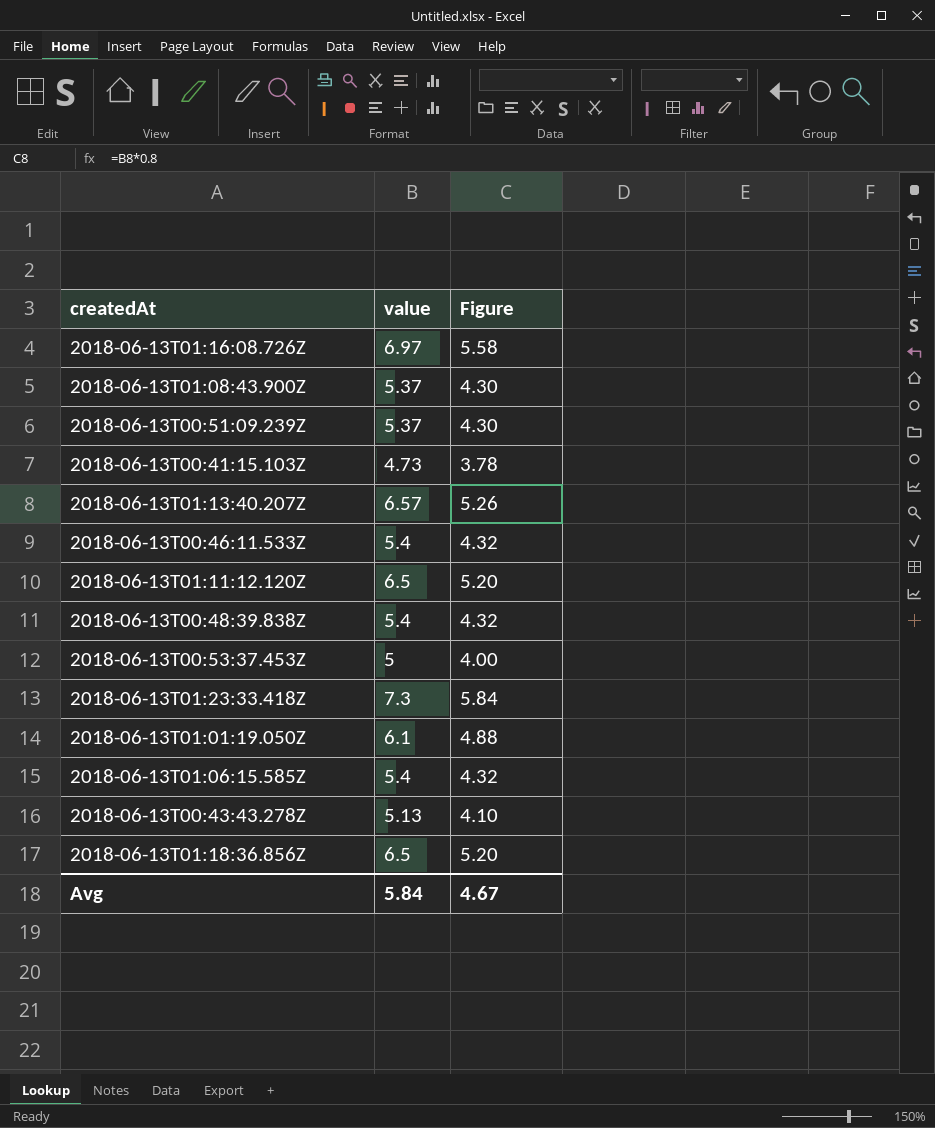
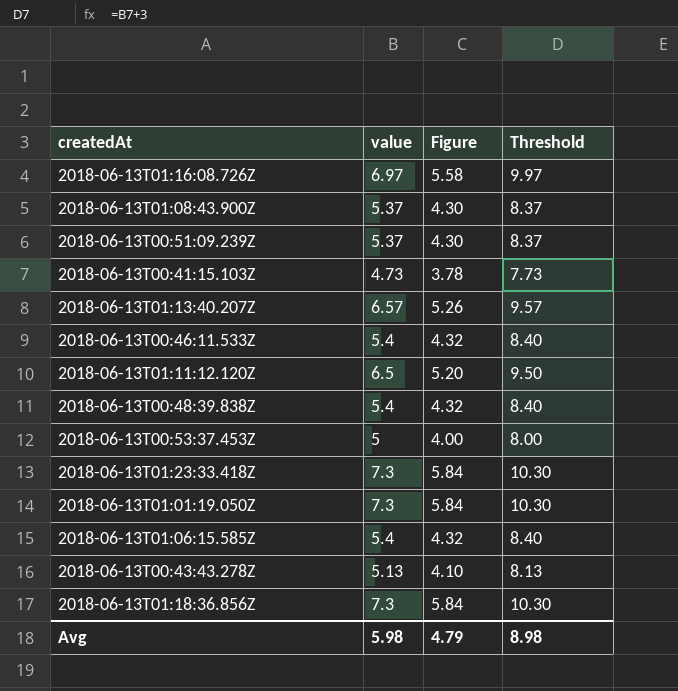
column Threshold | formula: none -> [value] + 3
2018-06-13T01:01:19.050Z | value: 6.1 -> 7.3
2018-06-13T01:01:19.050Z | Figure: 4.88 -> 5.84
2018-06-13T01:18:36.856Z | value: 6.5 -> 7.3
2018-06-13T01:18:36.856Z | Figure: 5.20 -> 5.84
Avg | value: 5.84 -> 5.98
Avg | Figure: 4.67 -> 4.79

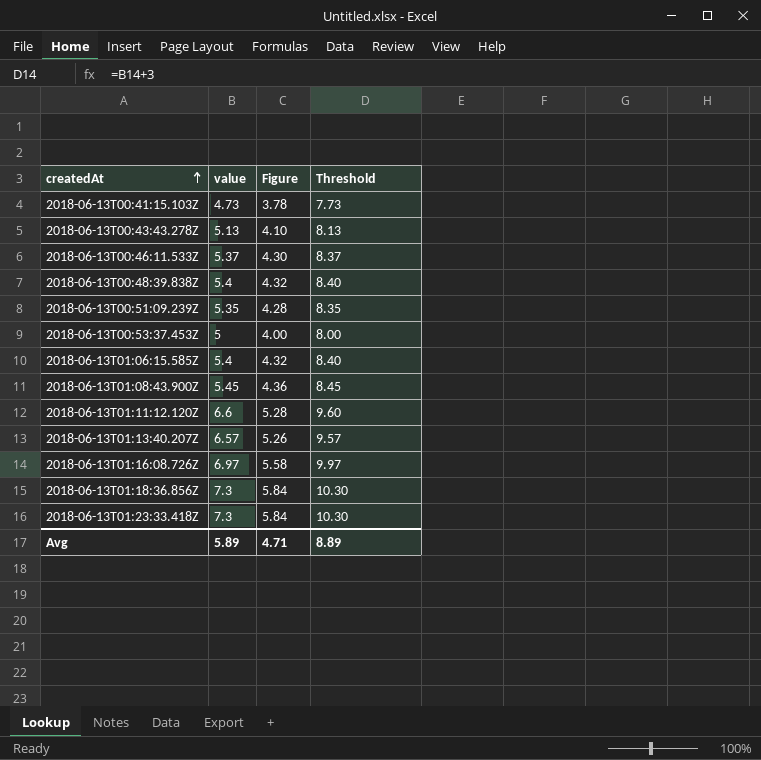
row order: none -> createdAt ascending
row 2018-06-13T01:01:19.050Z: 7.3 | 5.84 | 10.30 -> none
2018-06-13T00:46:11.533Z | value: 5.4 -> 5.37
2018-06-13T00:46:11.533Z | Figure: 4.32 -> 4.30
2018-06-13T00:46:11.533Z | Threshold: 8.40 -> 8.37
2018-06-13T00:51:09.239Z | value: 5.37 -> 5.35
2018-06-13T00:51:09.239Z | Figure: 4.30 -> 4.28
2018-06-13T00:51:09.239Z | Threshold: 8.37 -> 8.35
2018-06-13T01:08:43.900Z | value: 5.37 -> 5.45
2018-06-13T01:08:43.900Z | Figure: 4.30 -> 4.36
2018-06-13T01:08:43.900Z | Threshold: 8.37 -> 8.45
2018-06-13T01:11:12.120Z | value: 6.5 -> 6.6
2018-06-13T01:11:12.120Z | Figure: 5.20 -> 5.28
2018-06-13T01:11:12.120Z | Threshold: 9.50 -> 9.60
Avg | value: 5.98 -> 5.89
Avg | Figure: 4.79 -> 4.71
Avg | Threshold: 8.98 -> 8.89

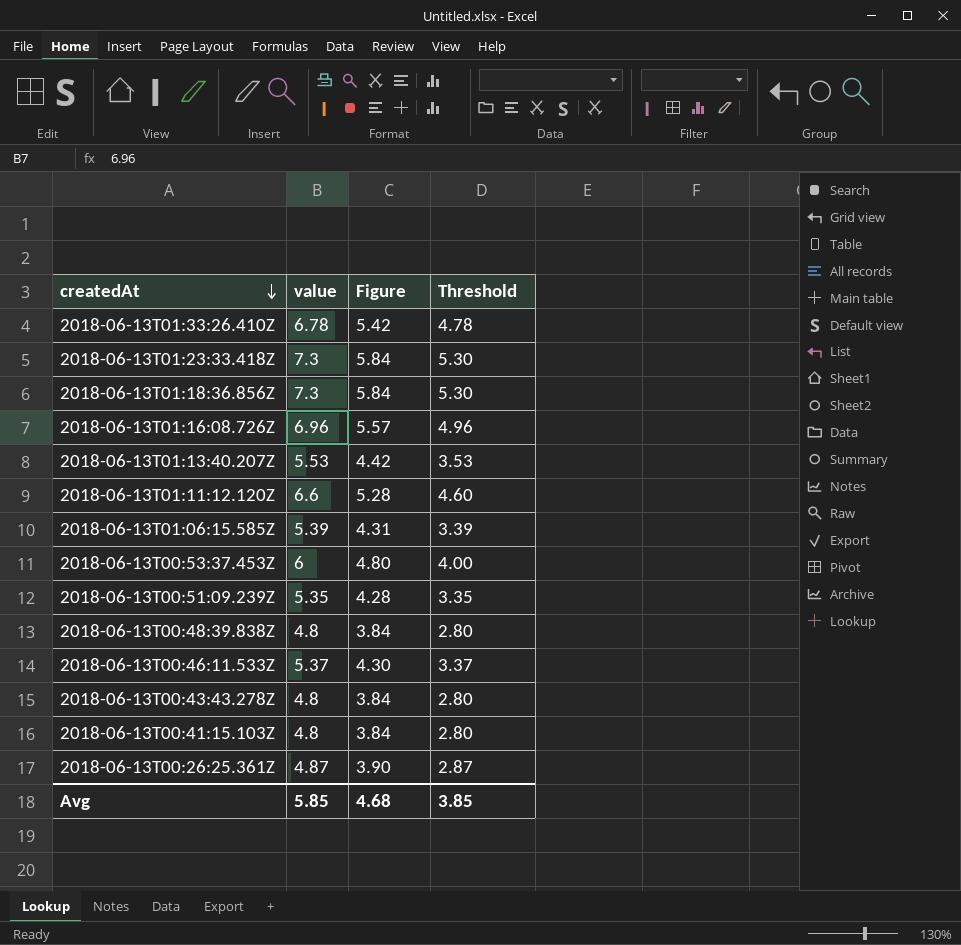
row order: createdAt ascending -> createdAt descending
column Threshold | formula: [value] + 3 -> [value] - 2
row 2018-06-13T01:08:43.900Z: 5.45 | 4.36 | 8.45 -> none
row 2018-06-13T01:33:26.410Z: none -> 6.78 | 5.42 | 4.78
2018-06-13T01:16:08.726Z | value: 6.97 -> 6.96
2018-06-13T01:16:08.726Z | Figure: 5.58 -> 5.57
2018-06-13T01:13:40.207Z | value: 6.57 -> 5.53
2018-06-13T01:13:40.207Z | Figure: 5.26 -> 4.42
2018-06-13T01:06:15.585Z | value: 5.4 -> 5.39
2018-06-13T01:06:15.585Z | Figure: 4.32 -> 4.31
2018-06-13T00:53:37.453Z | value: 5 -> 6
2018-06-13T00:53:37.453Z | Figure: 4.00 -> 4.80
2018-06-13T00:48:39.838Z | value: 5.4 -> 4.8
2018-06-13T00:48:39.838Z | Figure: 4.32 -> 3.84
2018-06-13T00:43:43.278Z | value: 5.13 -> 4.8
2018-06-13T00:43:43.278Z | Figure: 4.10 -> 3.84
2018-06-13T00:41:15.103Z | value: 4.73 -> 4.8
2018-06-13T00:41:15.103Z | Figure: 3.78 -> 3.84
row 2018-06-13T00:26:25.361Z: none -> 4.87 | 3.90 | 2.87
Avg | value: 5.89 -> 5.85
Avg | Figure: 4.71 -> 4.68
Avg | Threshold: 8.89 -> 3.85

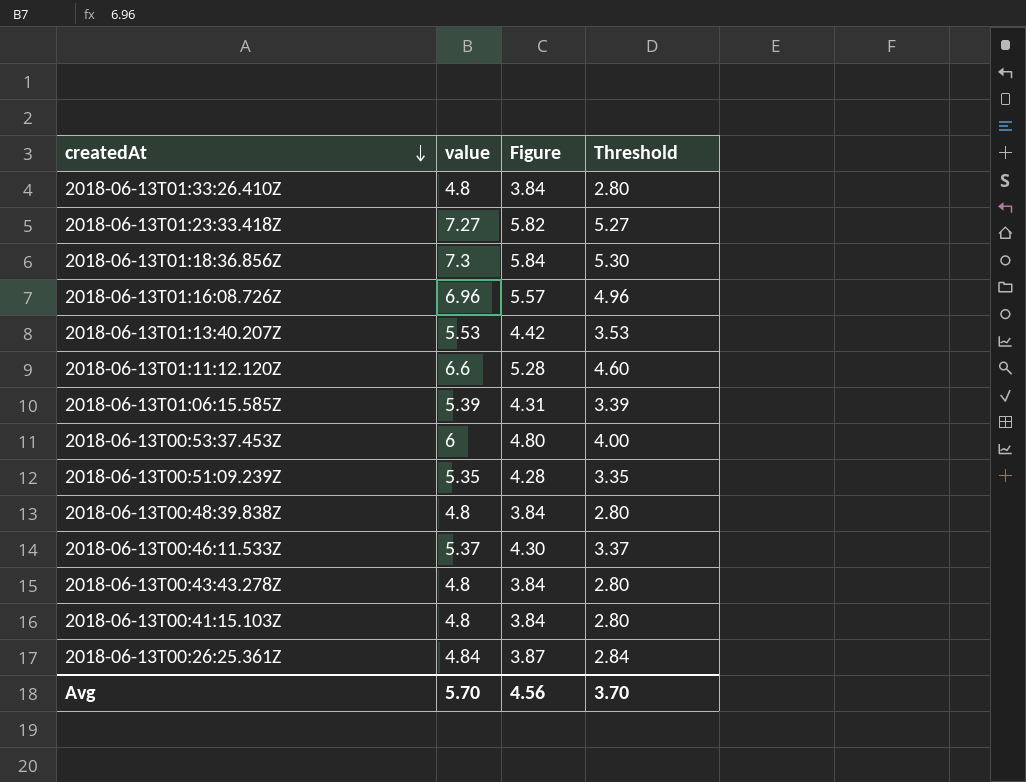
2018-06-13T01:33:26.410Z | value: 6.78 -> 4.8
2018-06-13T01:33:26.410Z | Figure: 5.42 -> 3.84
2018-06-13T01:33:26.410Z | Threshold: 4.78 -> 2.80
2018-06-13T01:23:33.418Z | value: 7.3 -> 7.27
2018-06-13T01:23:33.418Z | Figure: 5.84 -> 5.82
2018-06-13T01:23:33.418Z | Threshold: 5.30 -> 5.27
2018-06-13T00:26:25.361Z | value: 4.87 -> 4.84
2018-06-13T00:26:25.361Z | Figure: 3.90 -> 3.87
2018-06-13T00:26:25.361Z | Threshold: 2.87 -> 2.84
Avg | value: 5.85 -> 5.70
Avg | Figure: 4.68 -> 4.56
Avg | Threshold: 3.85 -> 3.70

